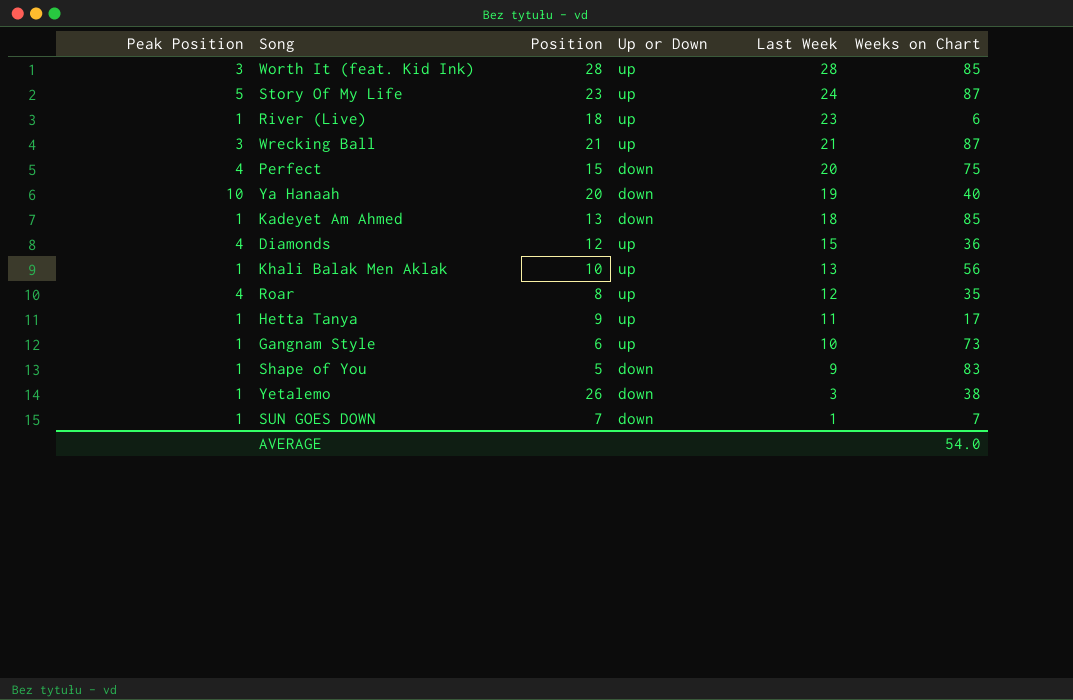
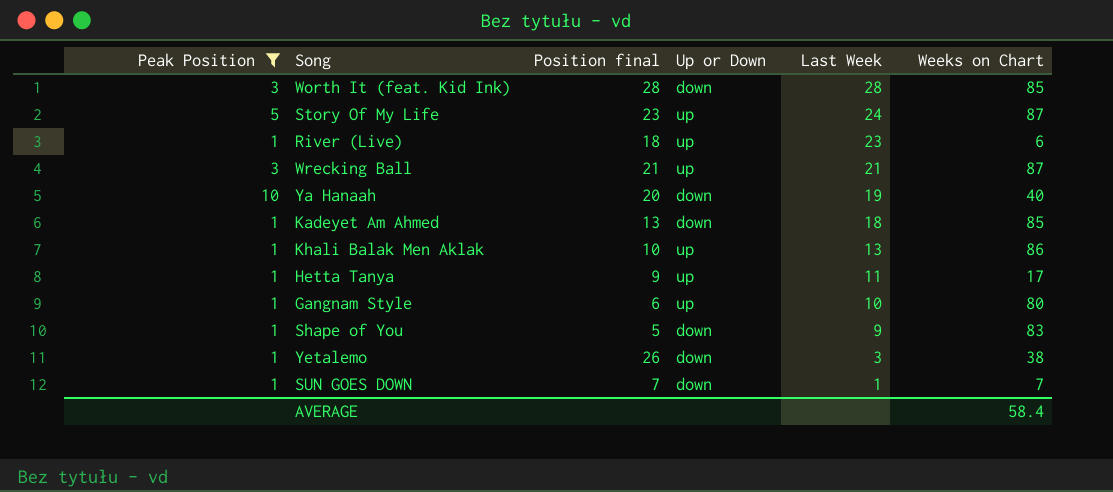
filter: none -> Peak Position != 4
column name: Position -> Position final
Worth It (feat. Kid Ink) | Up or Down: up -> down
Khali Balak Men Aklak | Weeks on Chart: 56 -> 86
Gangnam Style | Weeks on Chart: 73 -> 80
AVERAGE | Weeks on Chart: 54.0 -> 58.4

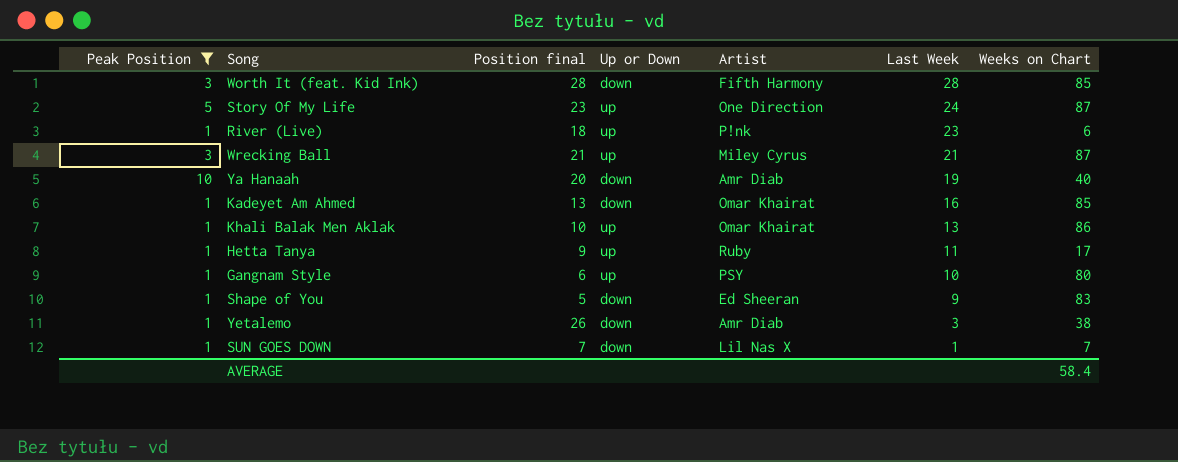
column Artist | position: none -> 5
Kadeyet Am Ahmed | Last Week: 18 -> 16

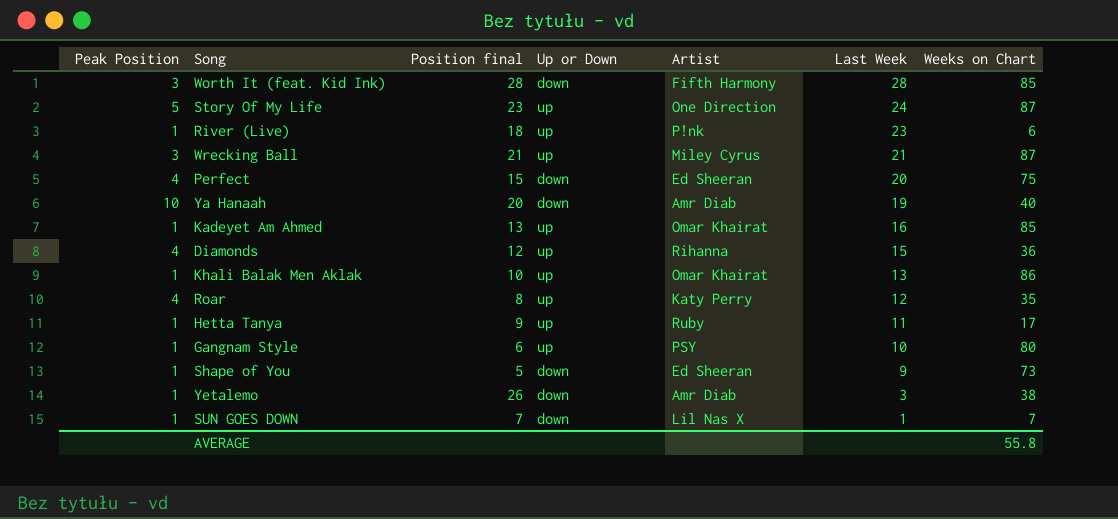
filter: Peak Position != 4 -> none
Kadeyet Am Ahmed | Up or Down: down -> up
Shape of You | Weeks on Chart: 83 -> 73
AVERAGE | Weeks on Chart: 58.4 -> 55.8

